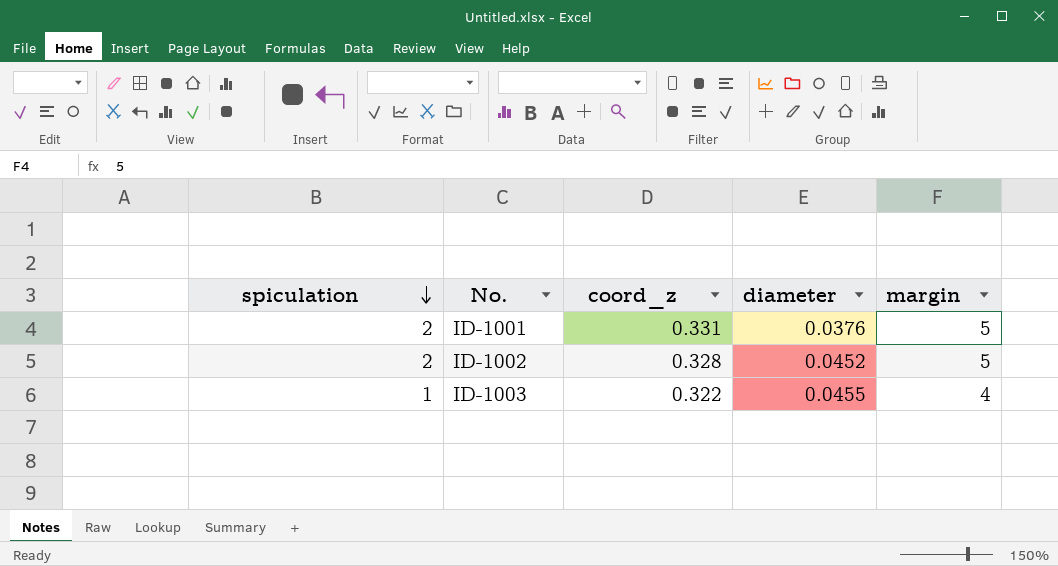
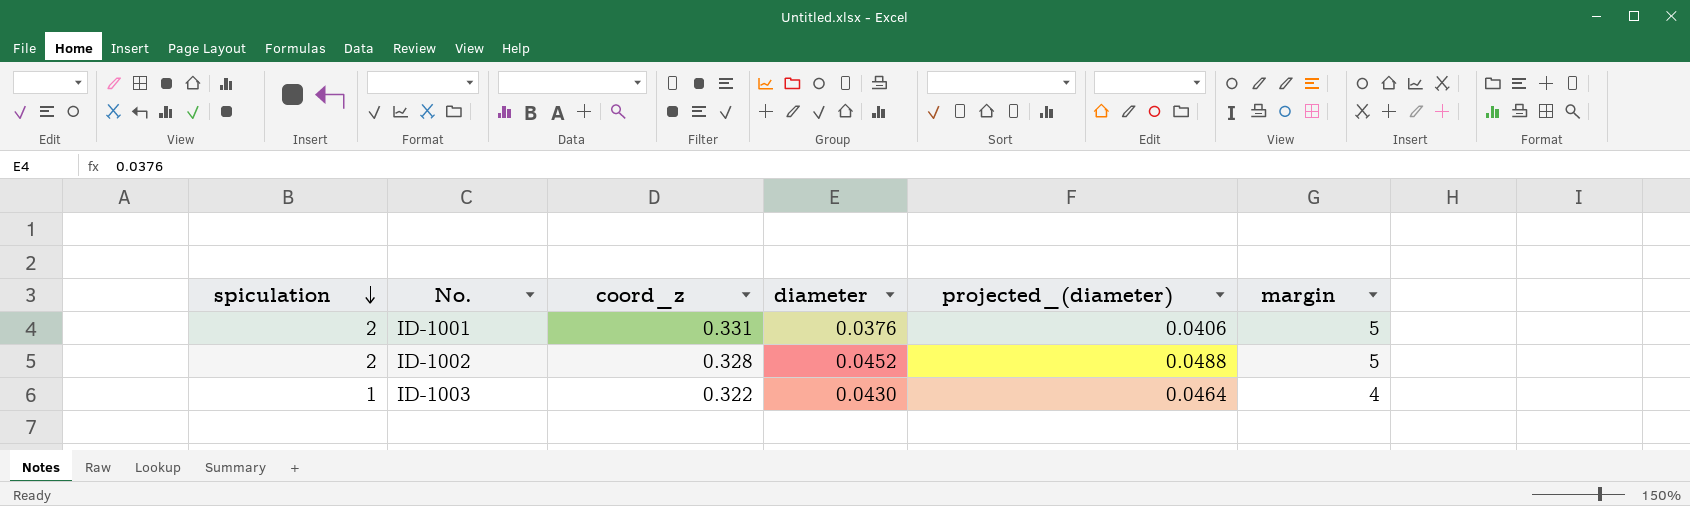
column projected_(diameter) | formula: none -> [diameter] * 1.08
ID-1003 | diameter: 0.0455 -> 0.0430

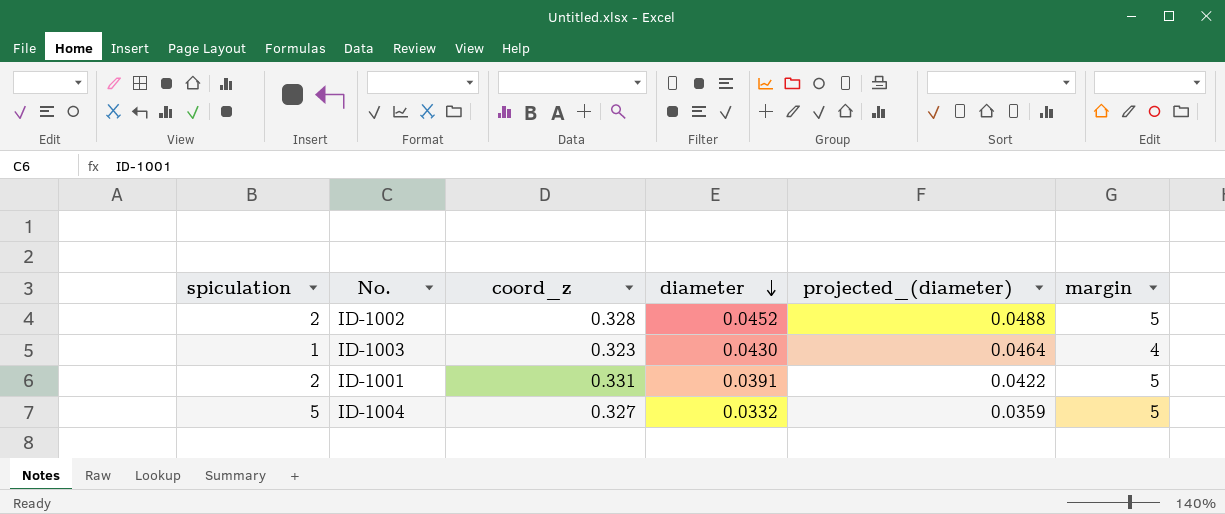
row order: spiculation descending -> diameter descending
ID-1003 | coord_z: 0.322 -> 0.323
ID-1001 | diameter: 0.0376 -> 0.0391
ID-1001 | projected_(diameter): 0.0406 -> 0.0422
row ID-1004: none -> 5 | 0.327 | 0.0332 | 0.0359 | 5

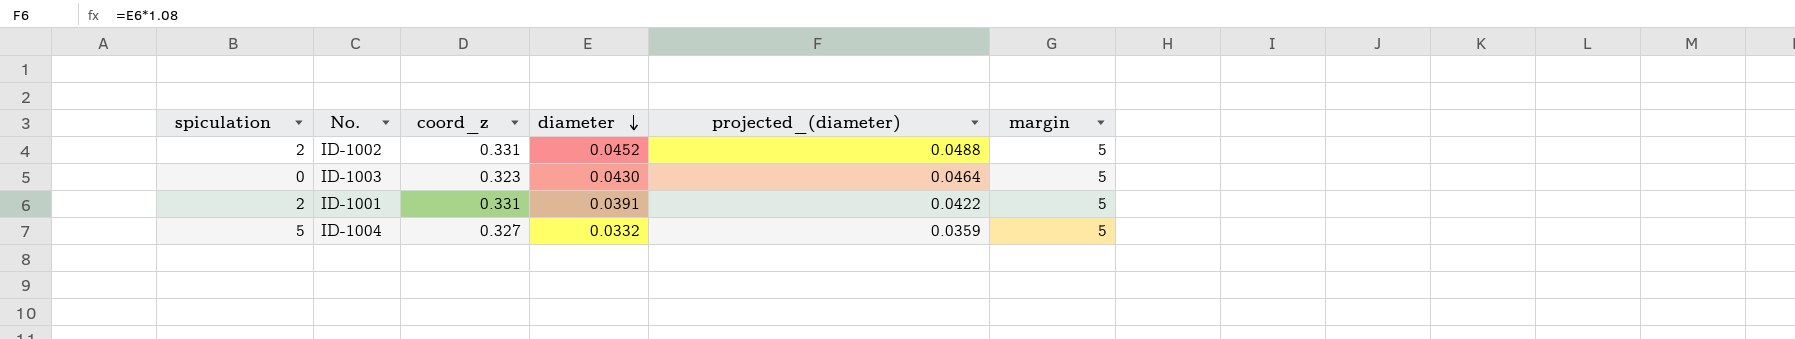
ID-1002 | coord_z: 0.328 -> 0.331
ID-1003 | spiculation: 1 -> 0
ID-1003 | margin: 4 -> 5

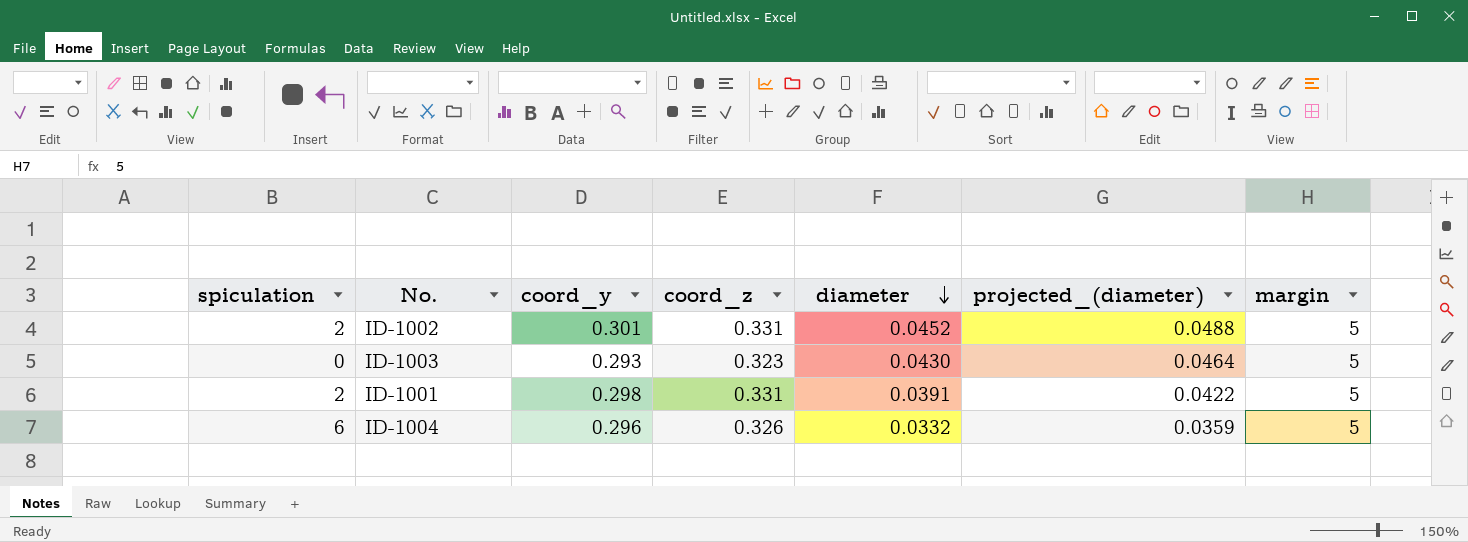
column coord_y | position: none -> 3
ID-1004 | spiculation: 5 -> 6
ID-1004 | coord_z: 0.327 -> 0.326

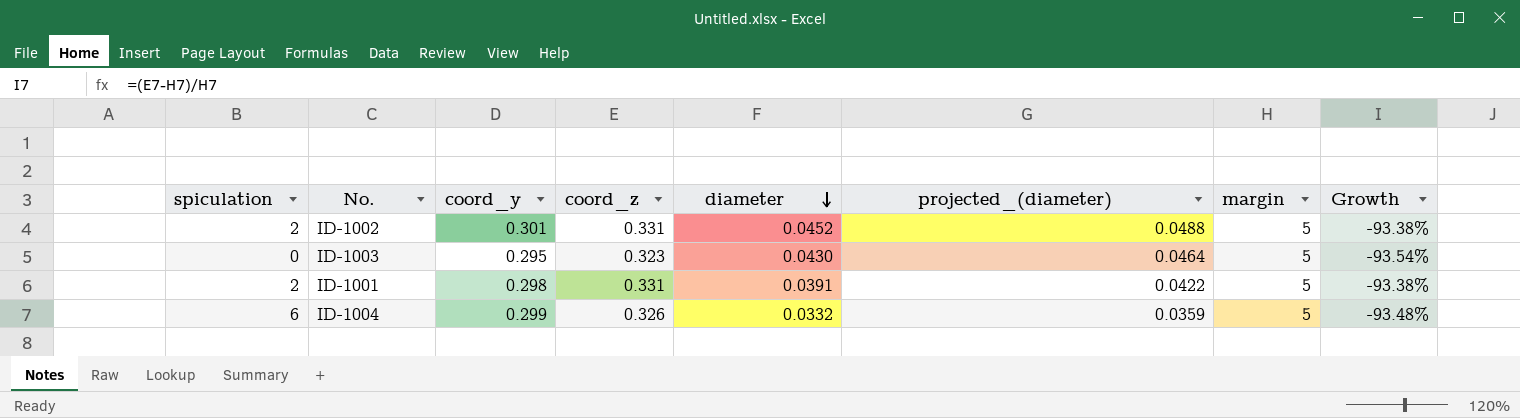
column Growth | formula: none -> ([coord_z] - [margin]) / [margin]
ID-1003 | coord_y: 0.293 -> 0.295
ID-1004 | coord_y: 0.296 -> 0.299

